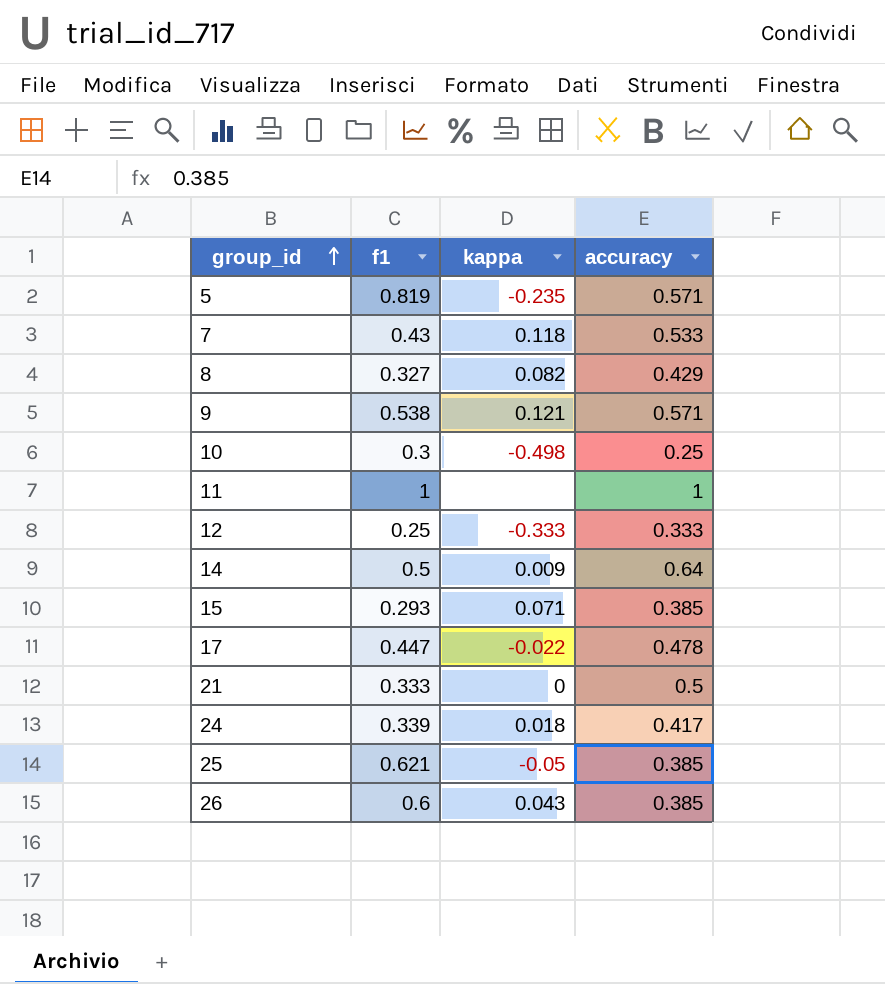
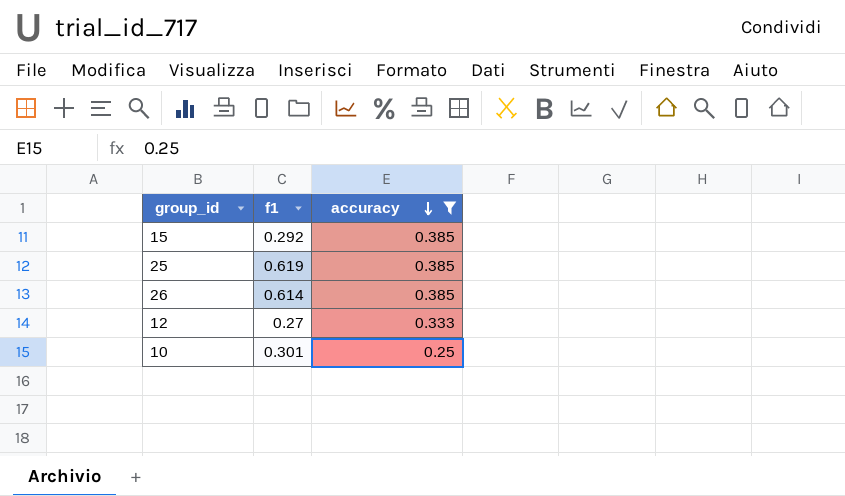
filter: none -> accuracy <= 0.385
row order: group_id ascending -> accuracy descending
column kappa | position: 3 -> none
15 | f1: 0.293 -> 0.292
25 | f1: 0.621 -> 0.619
26 | f1: 0.6 -> 0.614
12 | f1: 0.25 -> 0.27
10 | f1: 0.3 -> 0.301

